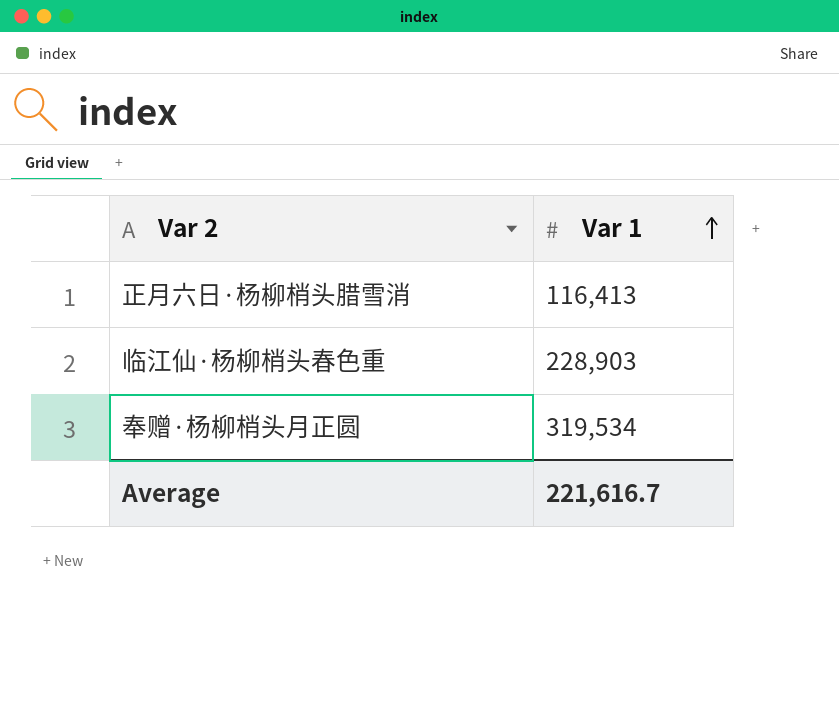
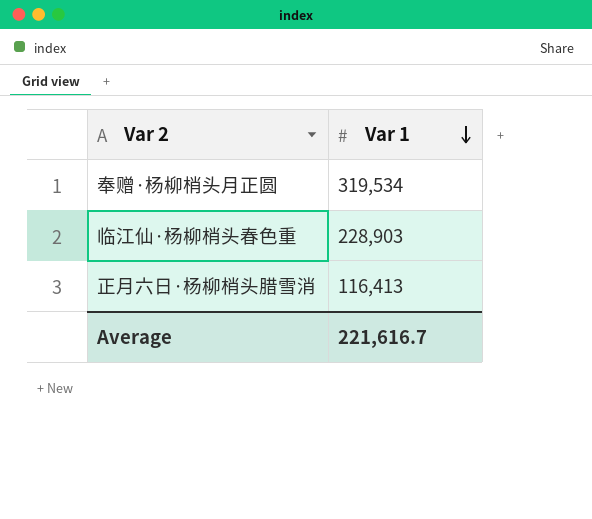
row order: Var 1 ascending -> Var 1 descending

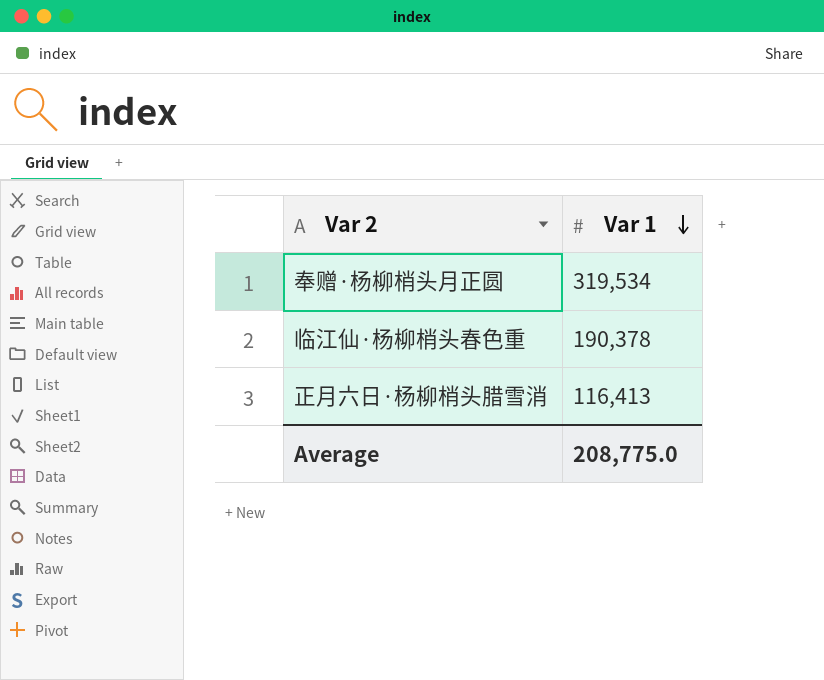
临江仙·杨柳梢头春色重 | Var 1: 228,903 -> 190,378
Average | Var 1: 221,616.7 -> 208,775.0

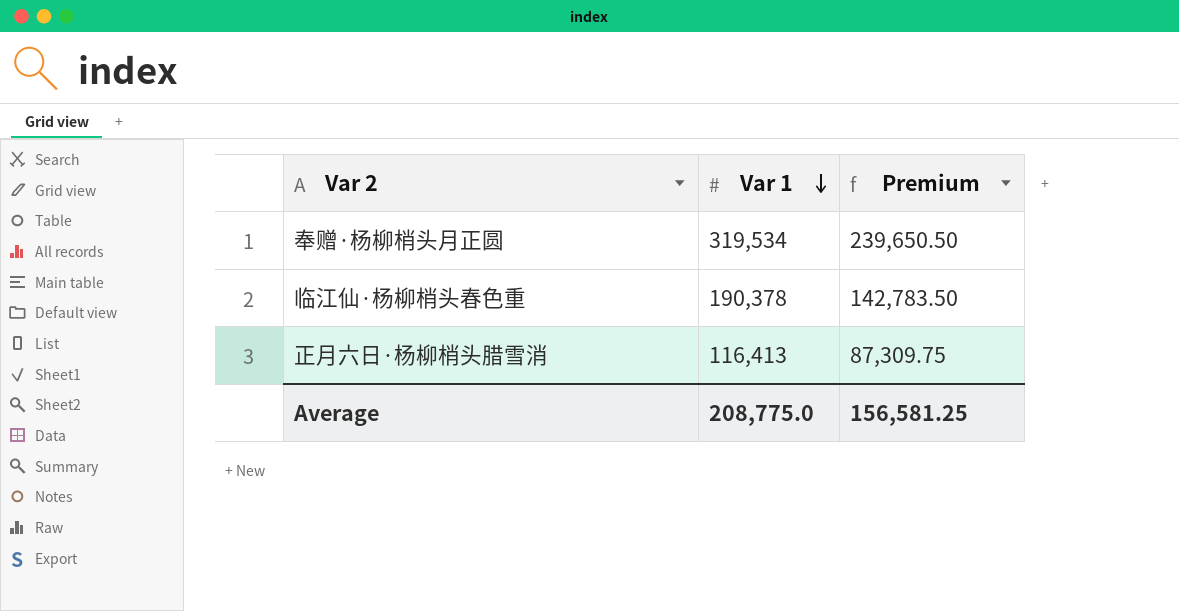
column Premium | formula: none -> [Var 1] * 0.75

